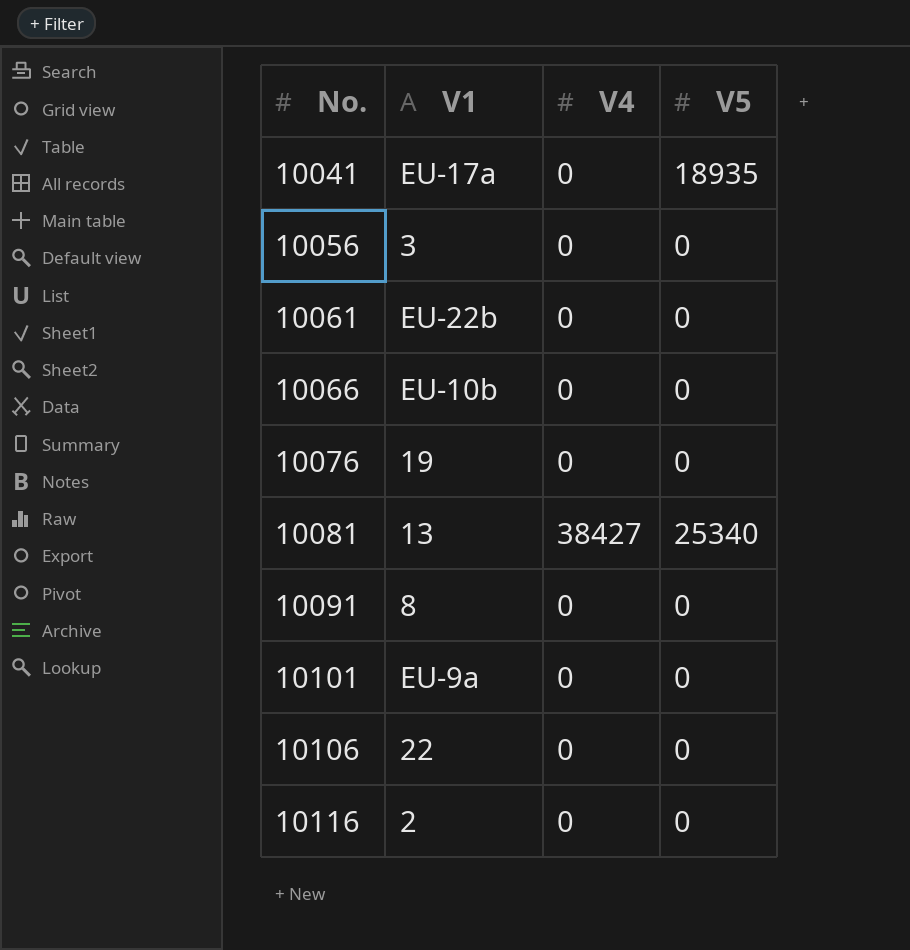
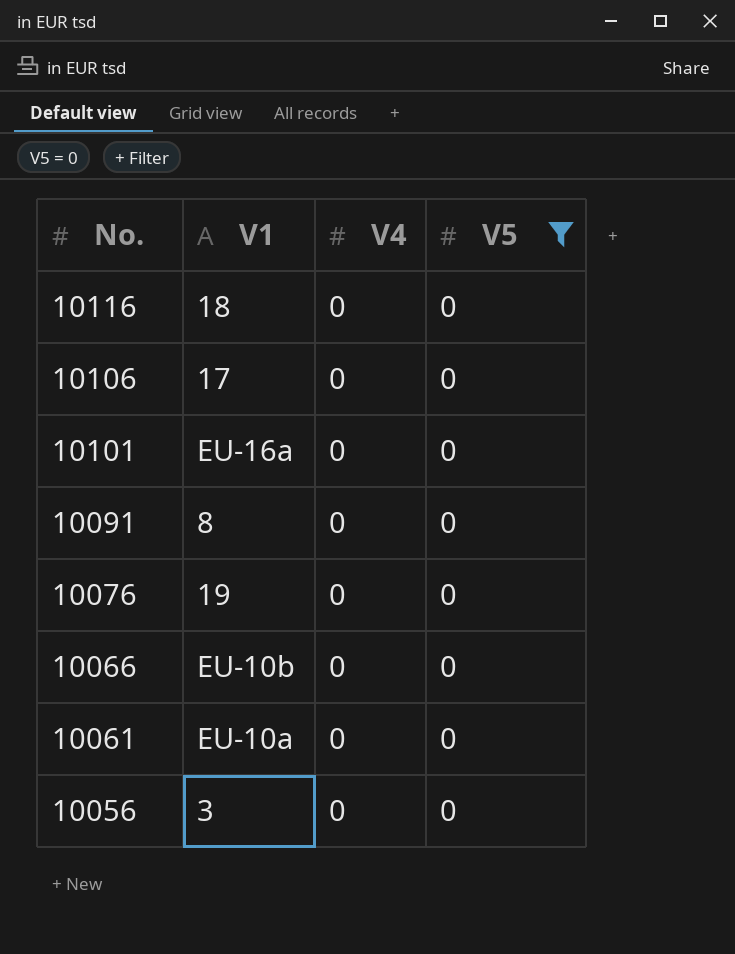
filter: none -> V5 = 0
row order: No. ascending -> No. descending
10116 | V1: 2 -> 18
10106 | V1: 22 -> 17
10101 | V1: EU-9a -> EU-16a
10061 | V1: EU-22b -> EU-10a

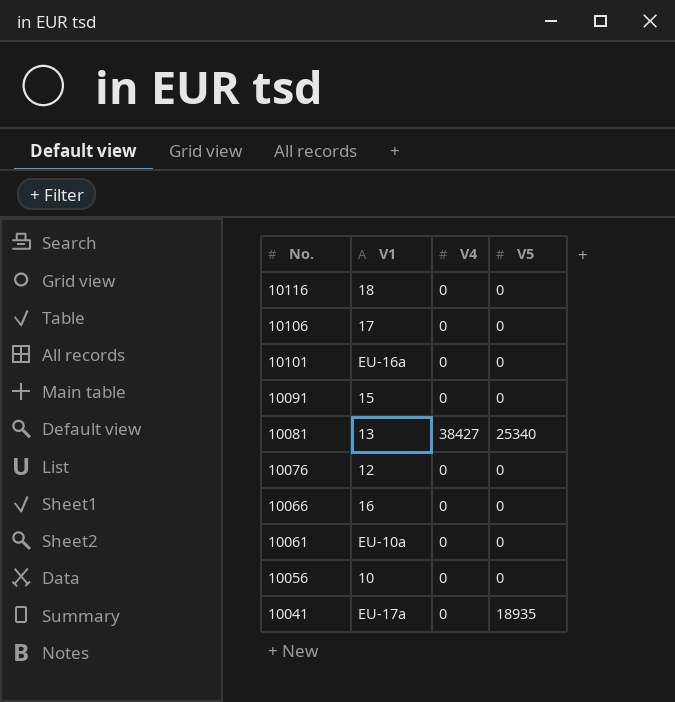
filter: V5 = 0 -> none
10091 | V1: 8 -> 15
10076 | V1: 19 -> 12
10066 | V1: EU-10b -> 16
10056 | V1: 3 -> 10

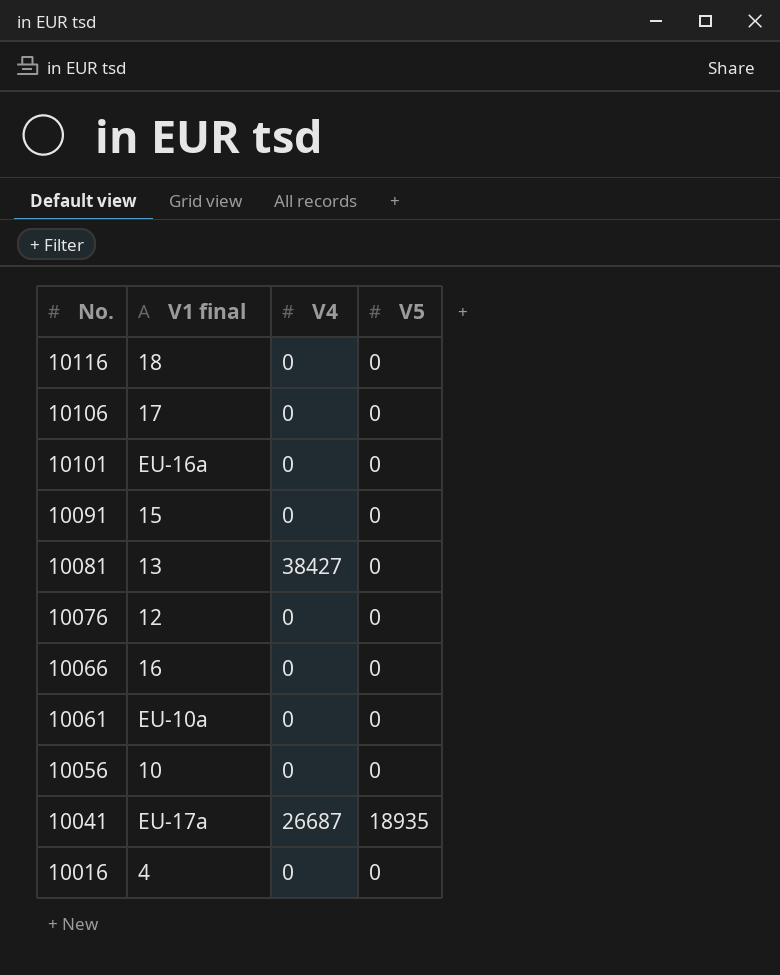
column name: V1 -> V1 final
10081 | V5: 25340 -> 0
10041 | V4: 0 -> 26687
row 10016: none -> 4 | 0 | 0

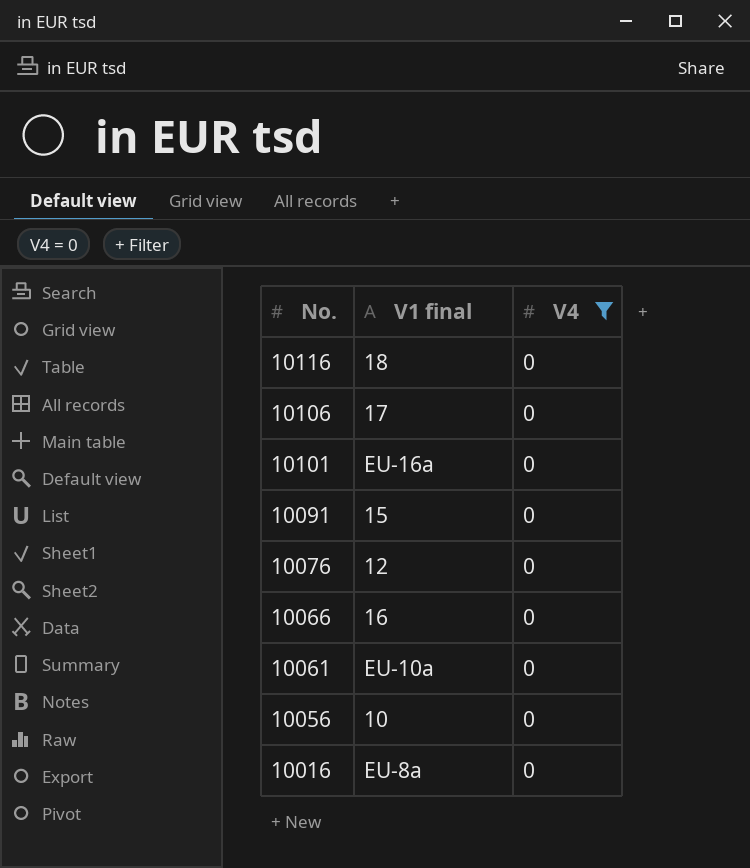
filter: none -> V4 = 0
column V5 | position: 4 -> none
10016 | V1 final: 4 -> EU-8a

